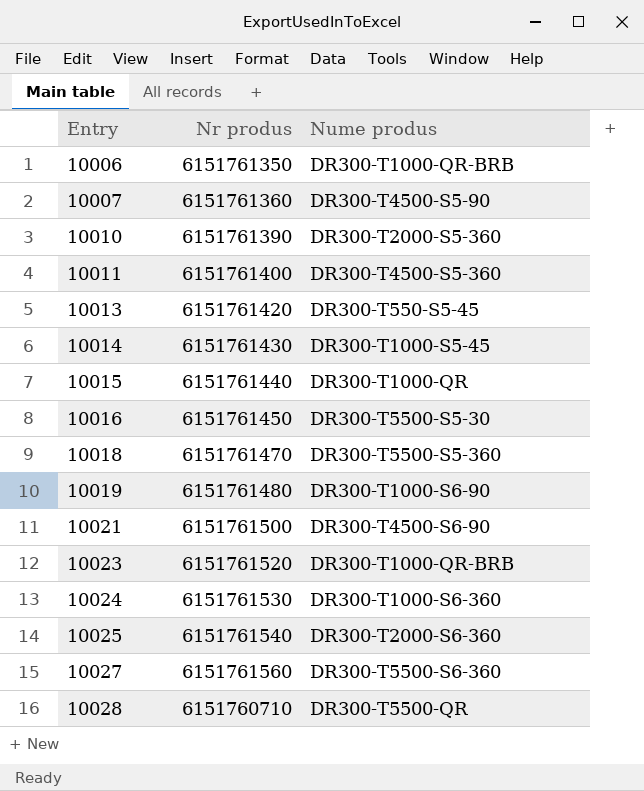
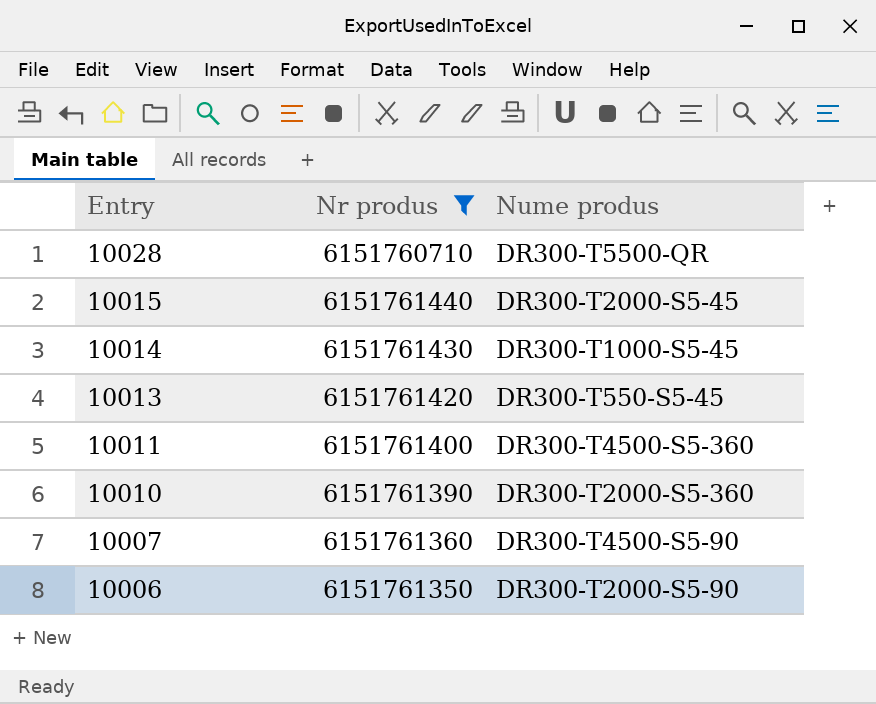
filter: none -> Nr produs <= 6151761440
row order: Entry ascending -> Entry descending
10015 | Nume produs: DR300-T1000-QR -> DR300-T2000-S5-45
10006 | Nume produs: DR300-T1000-QR-BRB -> DR300-T2000-S5-90

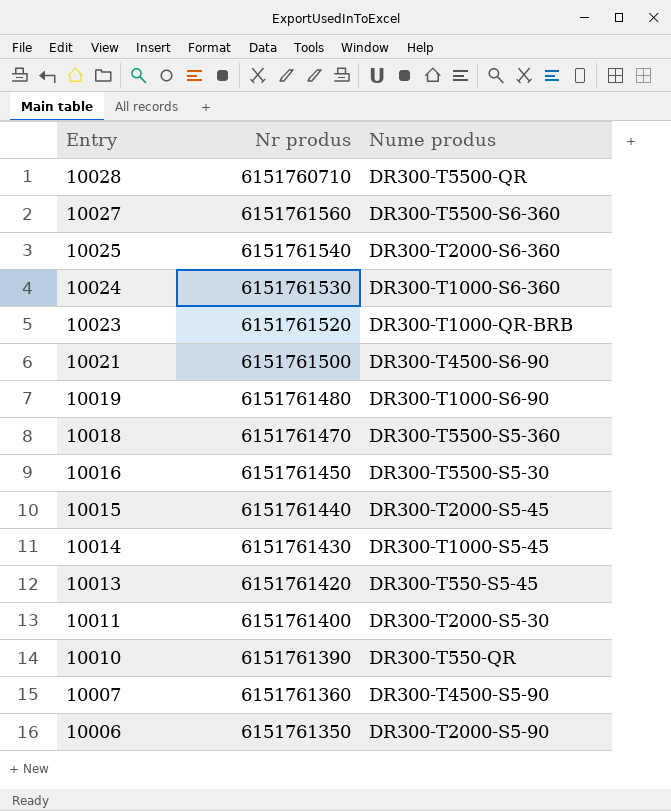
filter: Nr produs <= 6151761440 -> none
10011 | Nume produs: DR300-T4500-S5-360 -> DR300-T2000-S5-30
10010 | Nume produs: DR300-T2000-S5-360 -> DR300-T550-QR

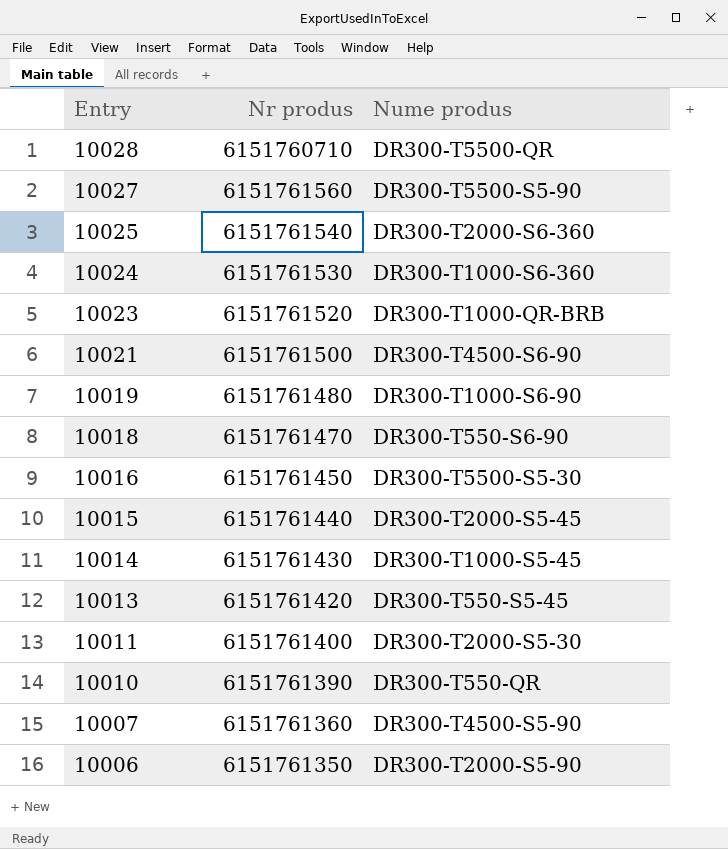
10027 | Nume produs: DR300-T5500-S6-360 -> DR300-T5500-S5-90
10018 | Nume produs: DR300-T5500-S5-360 -> DR300-T550-S6-90

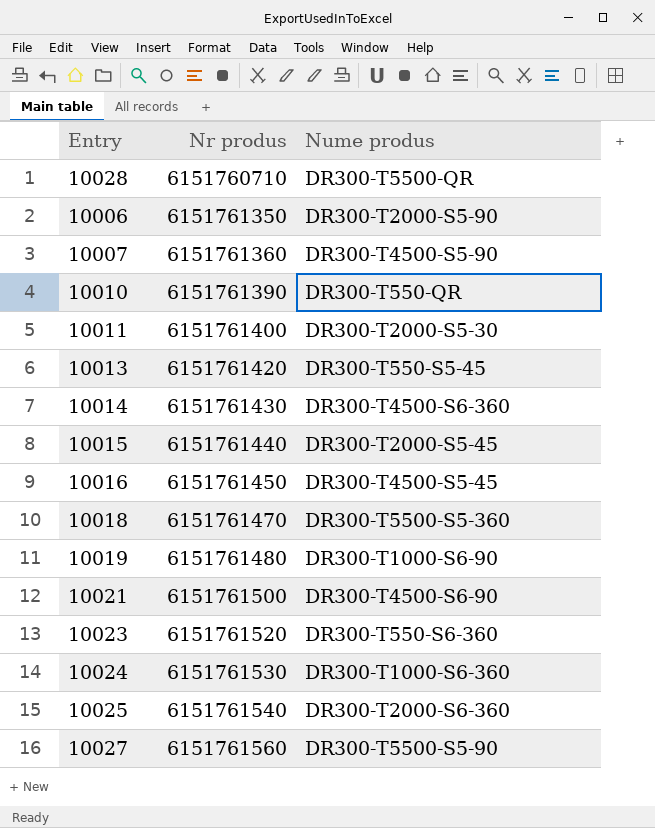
row order: Entry descending -> Nr produs ascending
10014 | Nume produs: DR300-T1000-S5-45 -> DR300-T4500-S6-360
10016 | Nume produs: DR300-T5500-S5-30 -> DR300-T4500-S5-45
10018 | Nume produs: DR300-T550-S6-90 -> DR300-T5500-S5-360
10023 | Nume produs: DR300-T1000-QR-BRB -> DR300-T550-S6-360

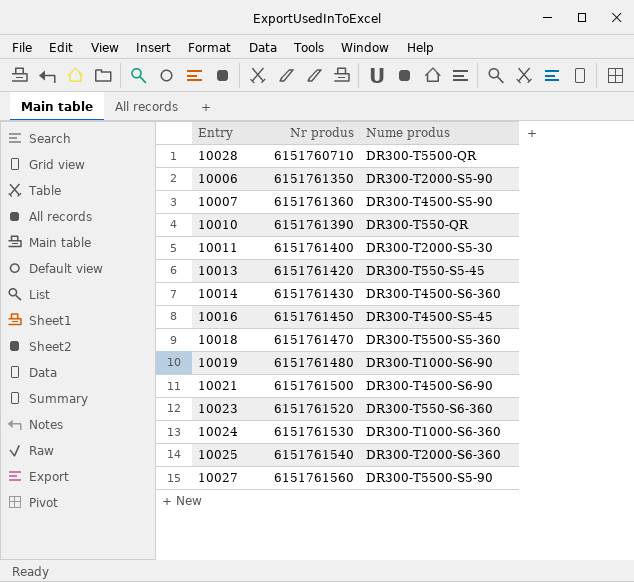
row 10015: 6151761440 | DR300-T2000-S5-45 -> none

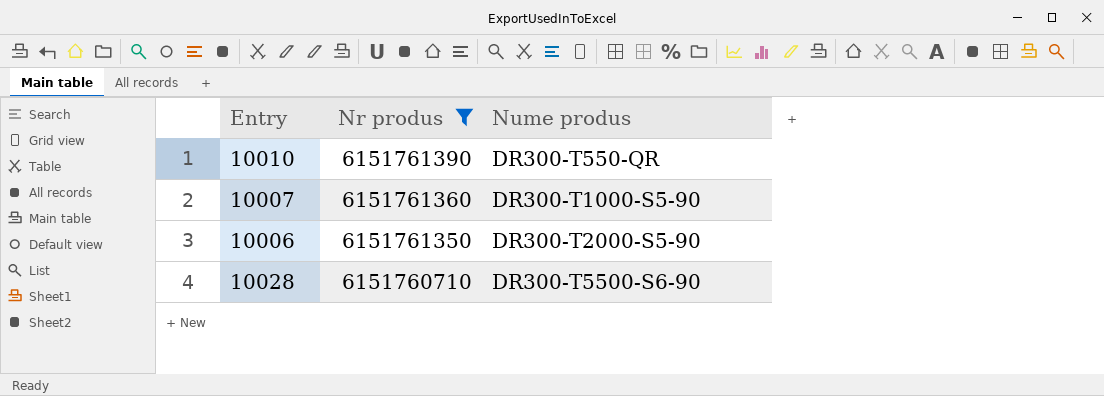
filter: none -> Nr produs <= 6151761390
row order: Nr produs ascending -> Nr produs descending
10007 | Nume produs: DR300-T4500-S5-90 -> DR300-T1000-S5-90
10028 | Nume produs: DR300-T5500-QR -> DR300-T5500-S6-90

